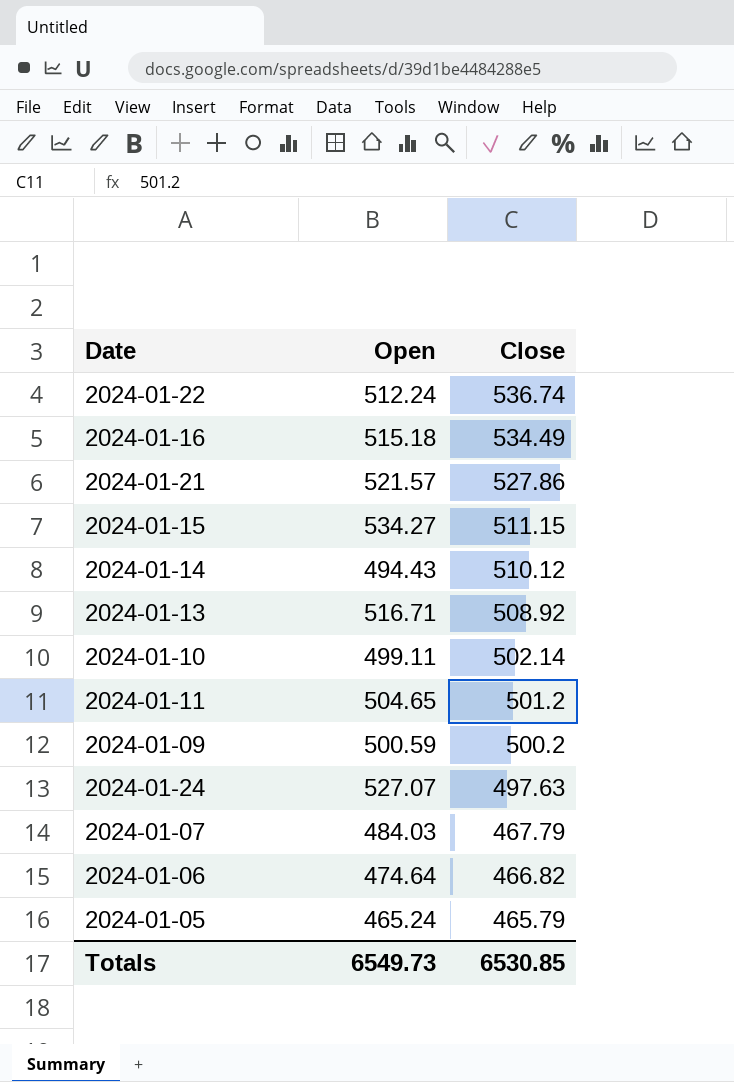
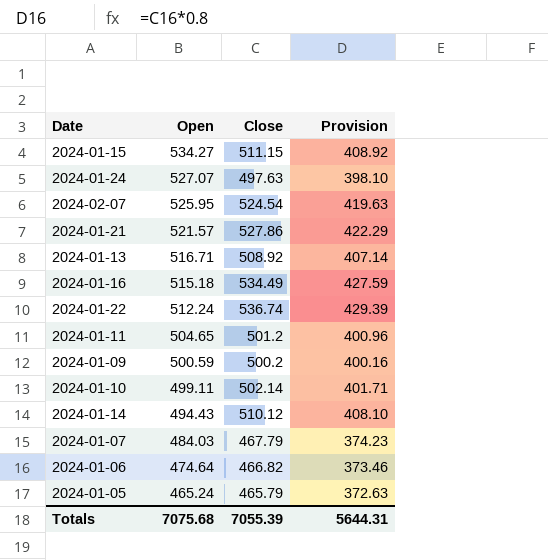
row order: Close descending -> Open descending
column Provision | formula: none -> [Close] * 0.8
row 2024-02-07: none -> 525.95 | 524.54 | 419.63
Totals | Open: 6549.73 -> 7075.68
Totals | Close: 6530.85 -> 7055.39

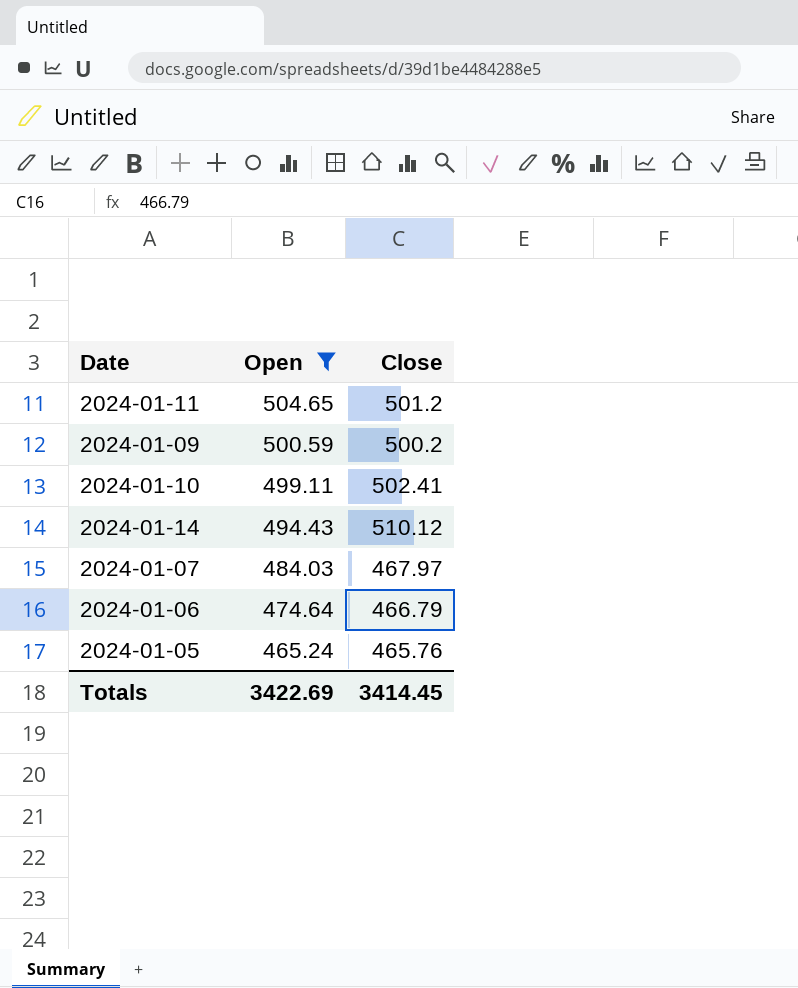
filter: none -> Open <= 504.65
column Provision | formula: [Close] * 0.8 -> none
2024-01-10 | Close: 502.14 -> 502.41
2024-01-07 | Close: 467.79 -> 467.97
2024-01-06 | Close: 466.82 -> 466.79
2024-01-05 | Close: 465.79 -> 465.76
Totals | Open: 7075.68 -> 3422.69
Totals | Close: 7055.39 -> 3414.45

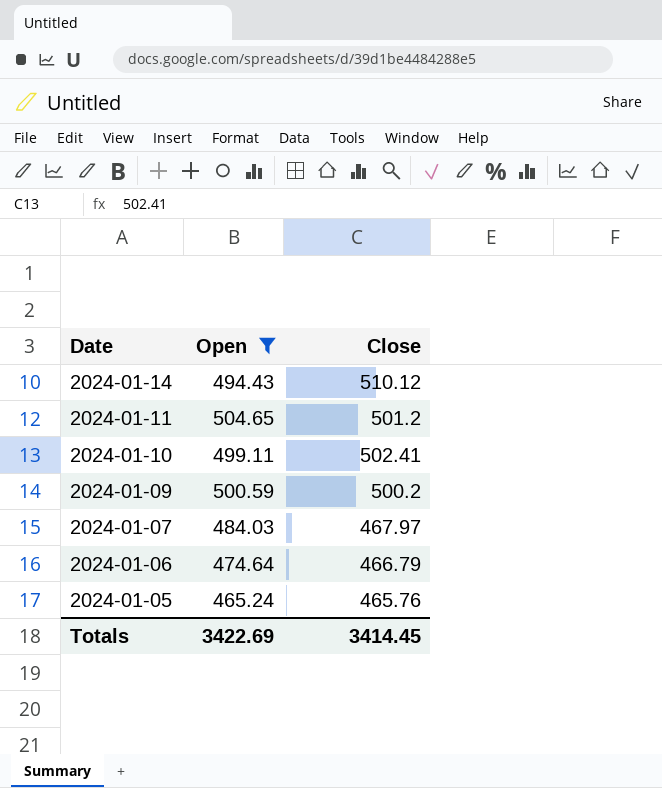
row order: Open descending -> Date descending

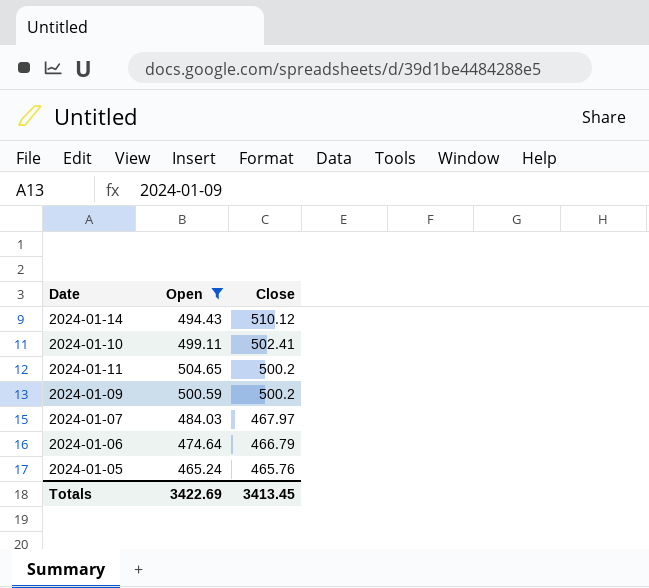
row order: Date descending -> Close descending
2024-01-11 | Close: 501.2 -> 500.2
Totals | Close: 3414.45 -> 3413.45

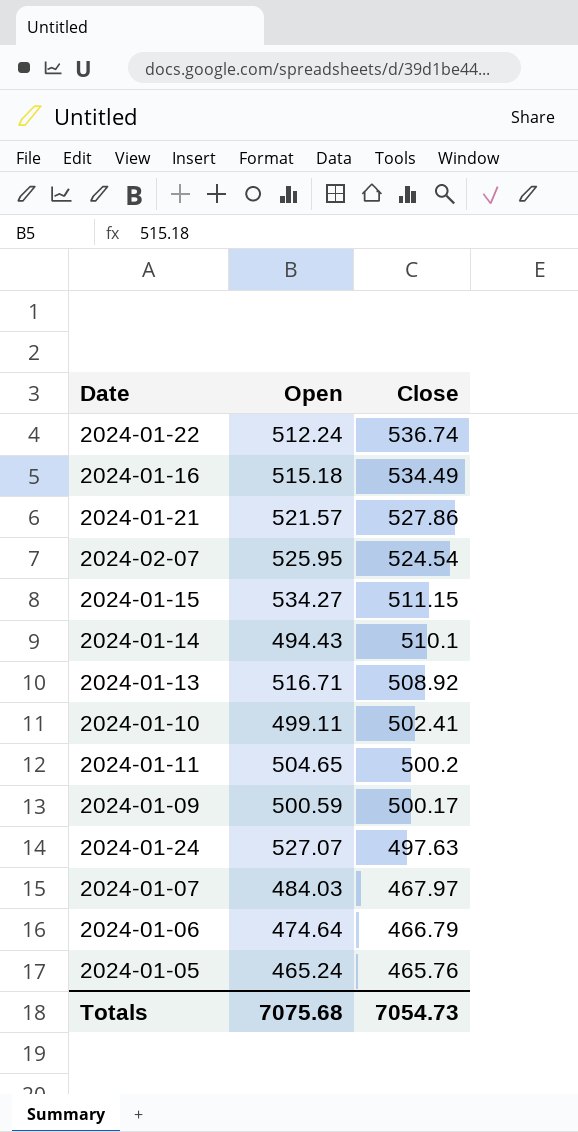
filter: Open <= 504.65 -> none
2024-01-14 | Close: 510.12 -> 510.1
2024-01-09 | Close: 500.2 -> 500.17
Totals | Open: 3422.69 -> 7075.68
Totals | Close: 3413.45 -> 7054.73

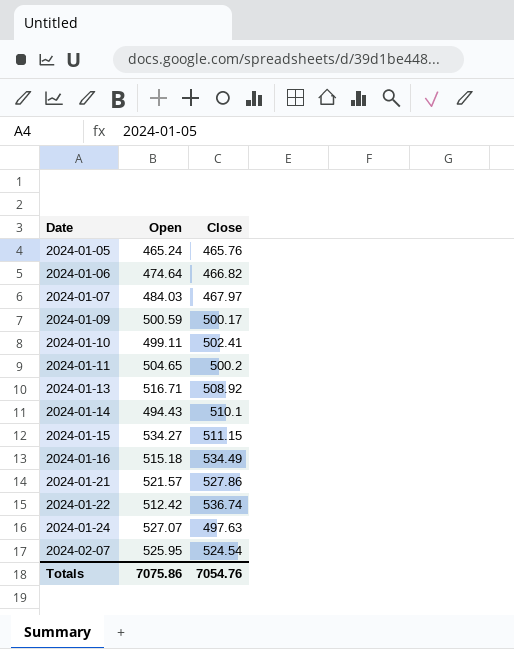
row order: Close descending -> Date ascending
2024-01-06 | Close: 466.79 -> 466.82
2024-01-22 | Open: 512.24 -> 512.42
Totals | Open: 7075.68 -> 7075.86
Totals | Close: 7054.73 -> 7054.76

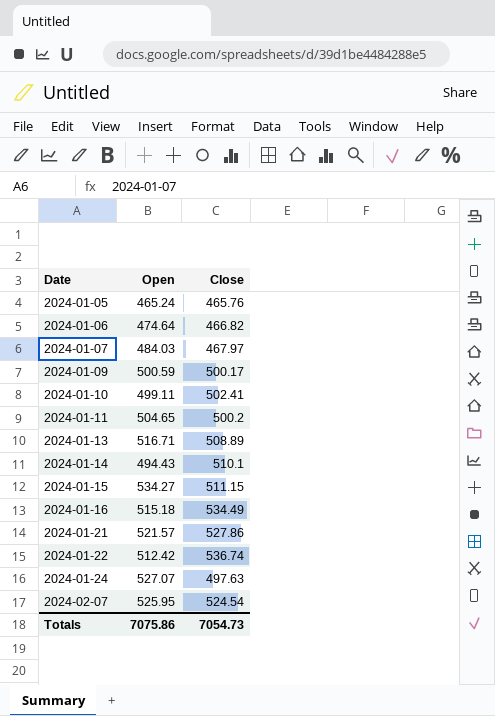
2024-01-13 | Close: 508.92 -> 508.89
Totals | Close: 7054.76 -> 7054.73

